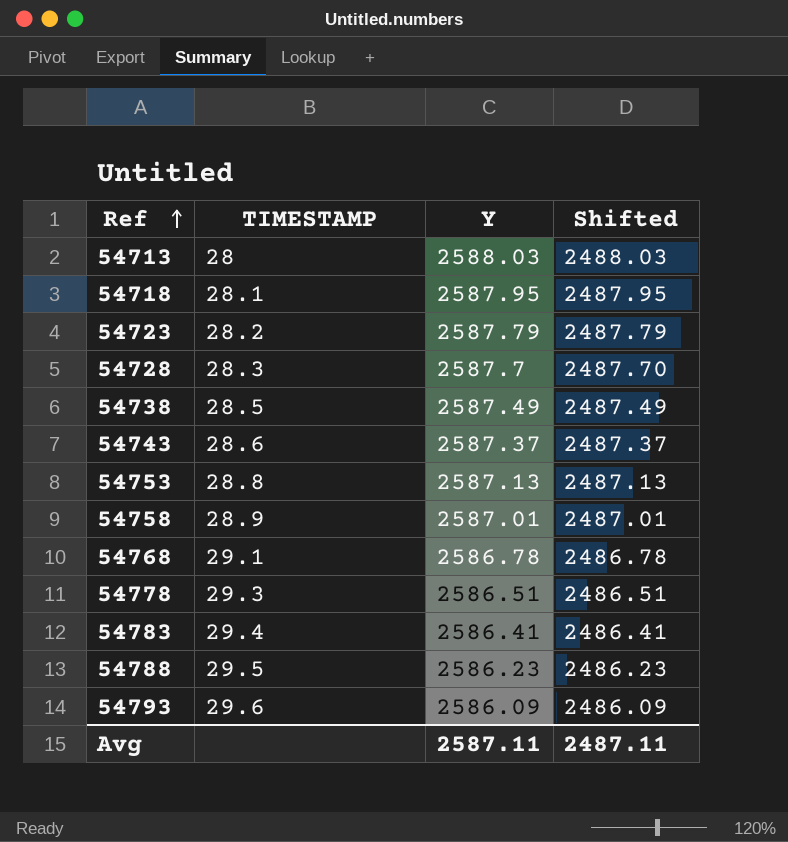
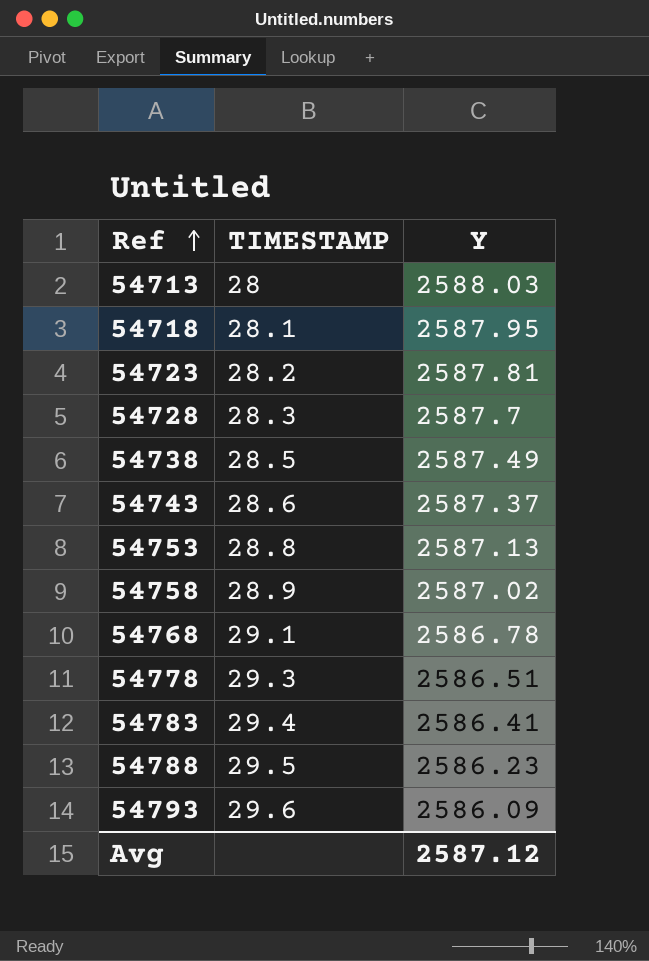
column Shifted | formula: [Y] - 100 -> none
54723 | Y: 2587.79 -> 2587.81
54758 | Y: 2587.01 -> 2587.02
Avg | Y: 2587.11 -> 2587.12

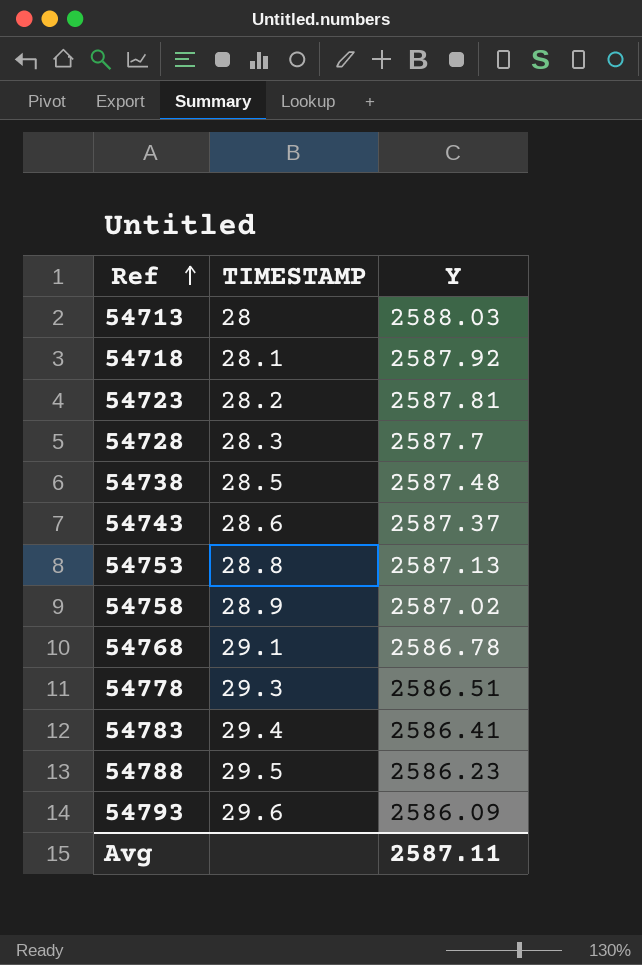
54718 | Y: 2587.95 -> 2587.92
54738 | Y: 2587.49 -> 2587.48
Avg | Y: 2587.12 -> 2587.11

